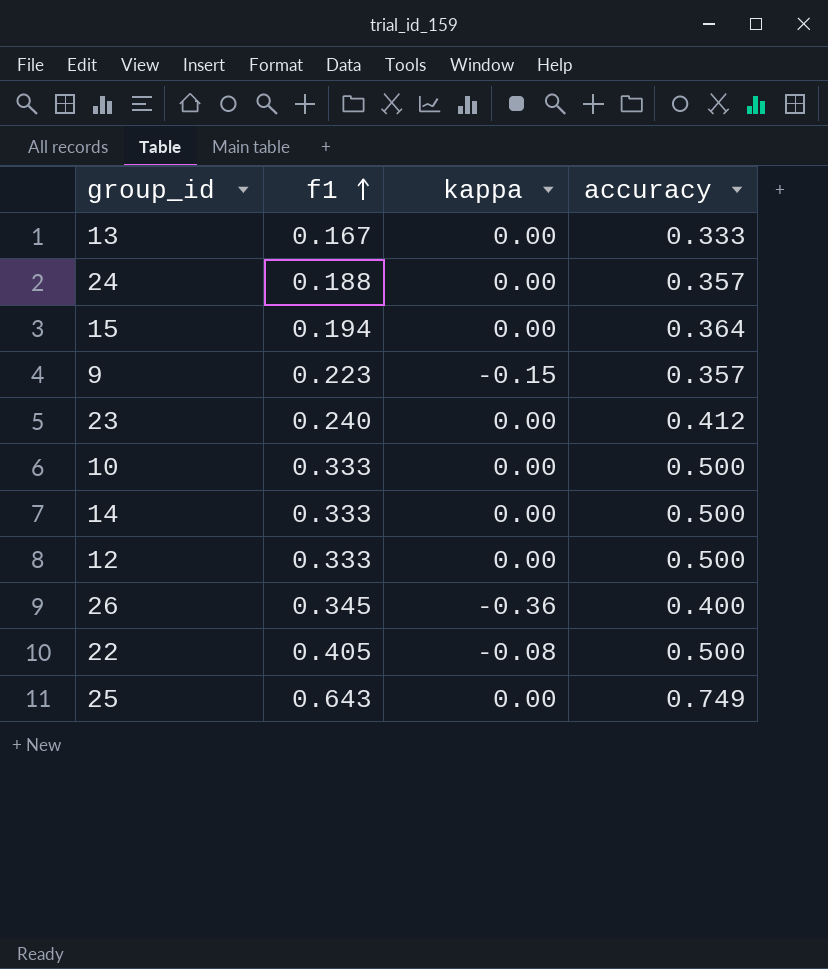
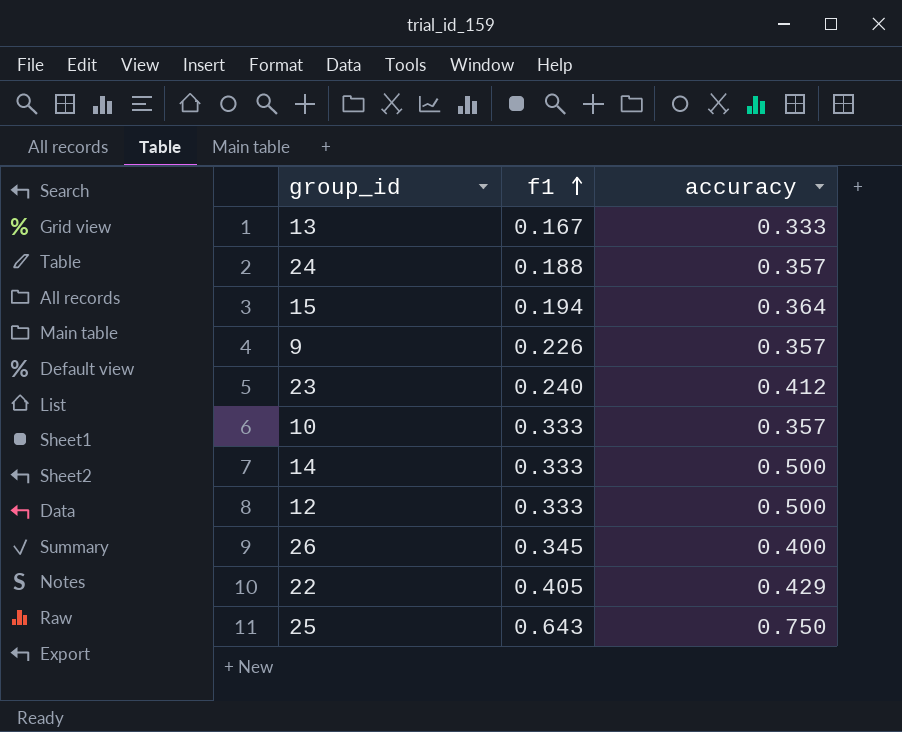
column kappa | position: 3 -> none
9 | f1: 0.223 -> 0.226
10 | accuracy: 0.500 -> 0.357
22 | accuracy: 0.500 -> 0.429
25 | accuracy: 0.749 -> 0.750

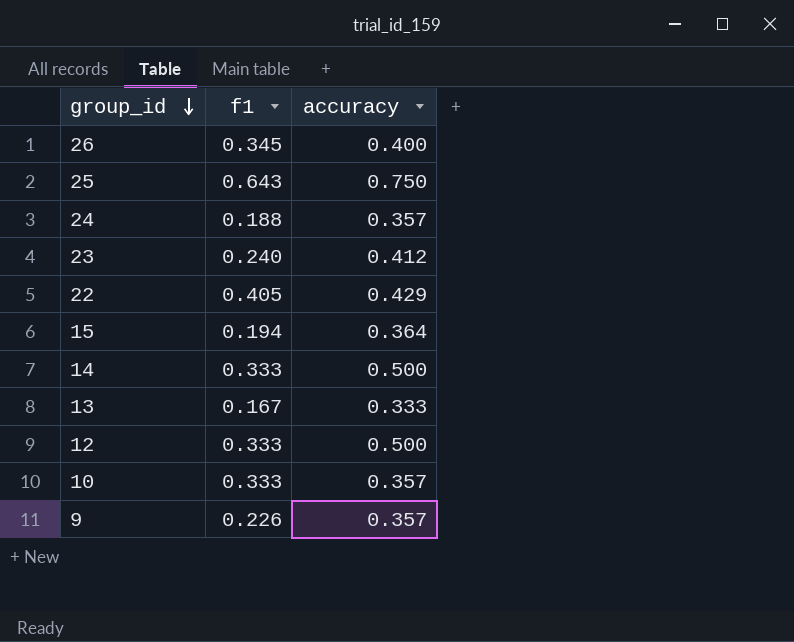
row order: f1 ascending -> group_id descending

